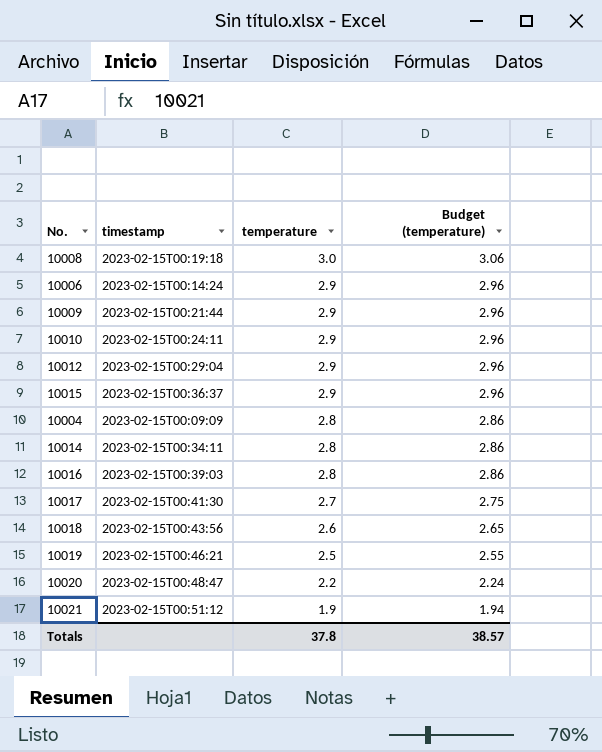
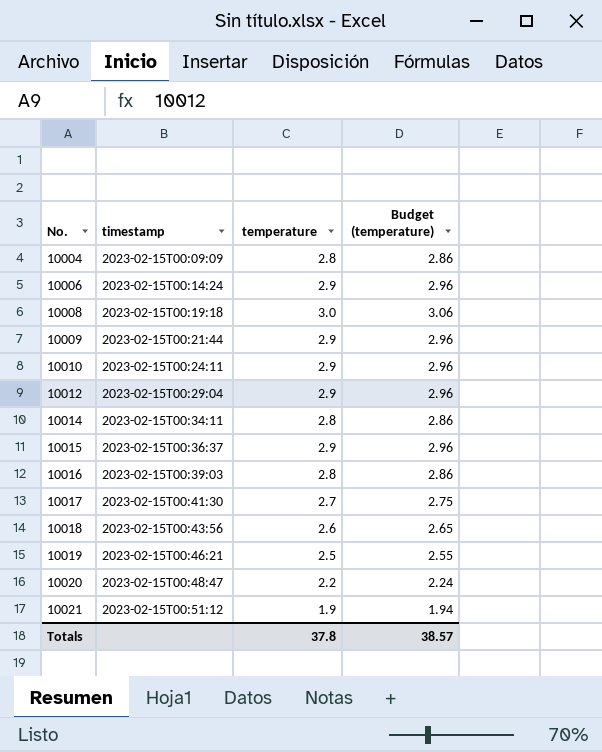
row order: temperature descending -> No. ascending

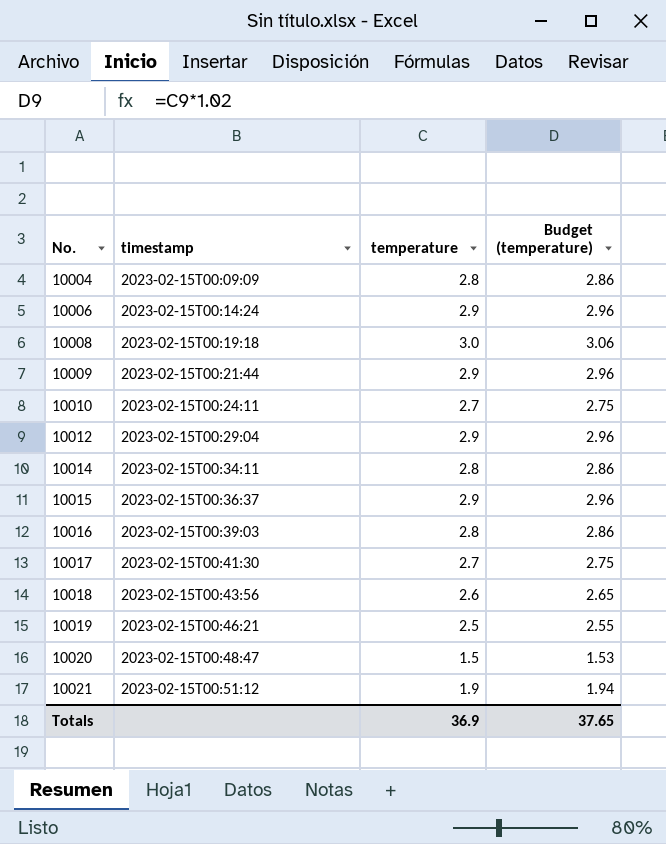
10010 | temperature: 2.9 -> 2.7
10010 | Budget (temperature): 2.96 -> 2.75
10020 | temperature: 2.2 -> 1.5
10020 | Budget (temperature): 2.24 -> 1.53
Totals | temperature: 37.8 -> 36.9
Totals | Budget (temperature): 38.57 -> 37.65

